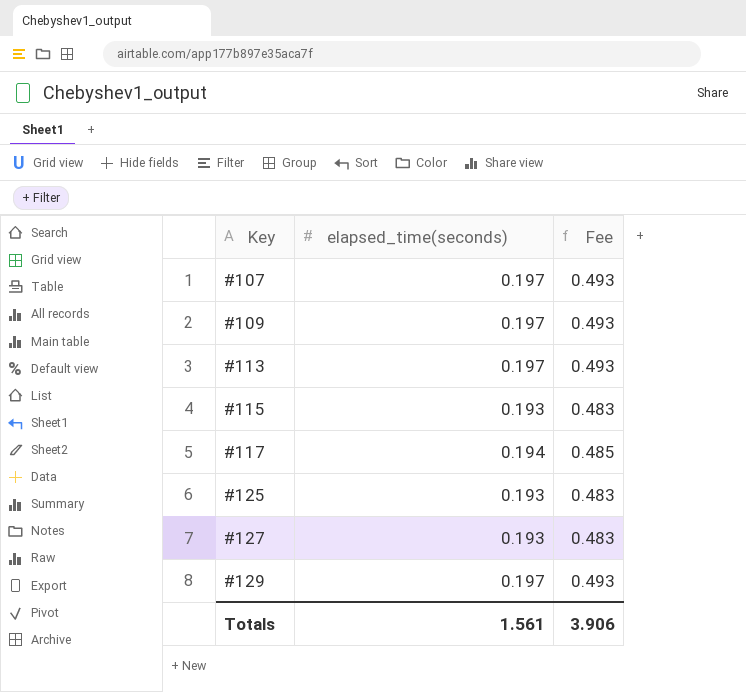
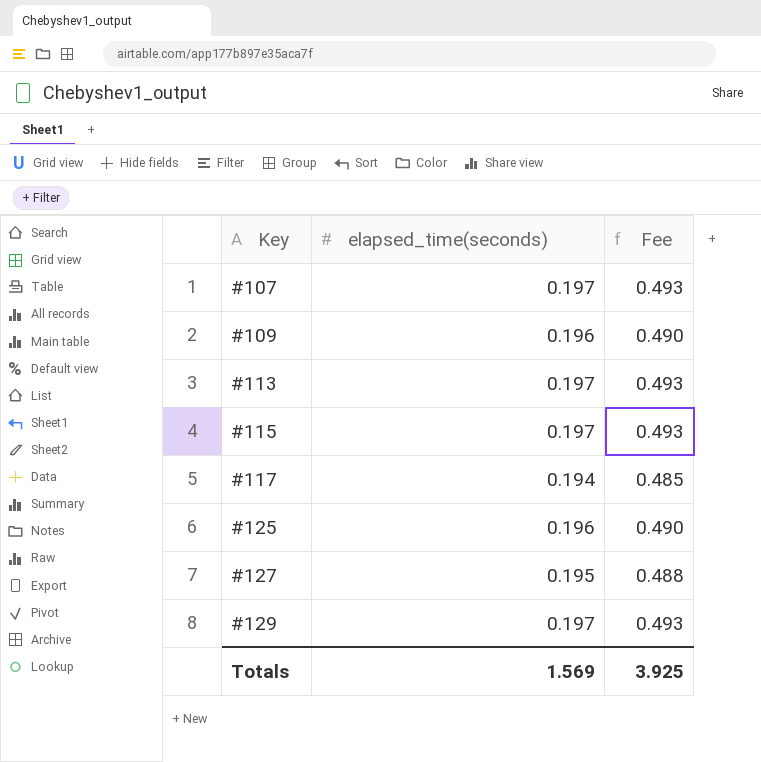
#109 | elapsed_time(seconds): 0.197 -> 0.196
#109 | Fee: 0.493 -> 0.490
#115 | elapsed_time(seconds): 0.193 -> 0.197
#115 | Fee: 0.483 -> 0.493
#125 | elapsed_time(seconds): 0.193 -> 0.196
#125 | Fee: 0.483 -> 0.490
#127 | elapsed_time(seconds): 0.193 -> 0.195
#127 | Fee: 0.483 -> 0.488
Totals | elapsed_time(seconds): 1.561 -> 1.569
Totals | Fee: 3.906 -> 3.925

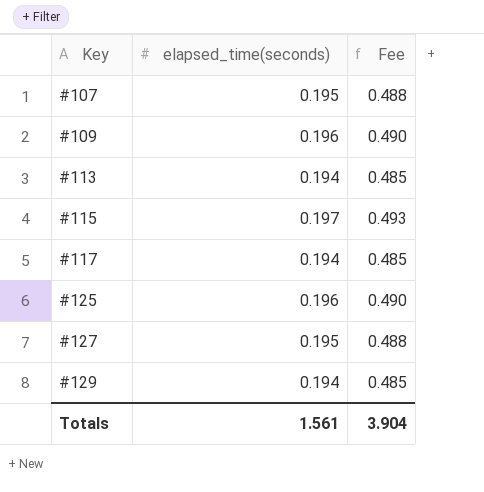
#107 | elapsed_time(seconds): 0.197 -> 0.195
#107 | Fee: 0.493 -> 0.488
#113 | elapsed_time(seconds): 0.197 -> 0.194
#113 | Fee: 0.493 -> 0.485
#129 | elapsed_time(seconds): 0.197 -> 0.194
#129 | Fee: 0.493 -> 0.485
Totals | elapsed_time(seconds): 1.569 -> 1.561
Totals | Fee: 3.925 -> 3.904

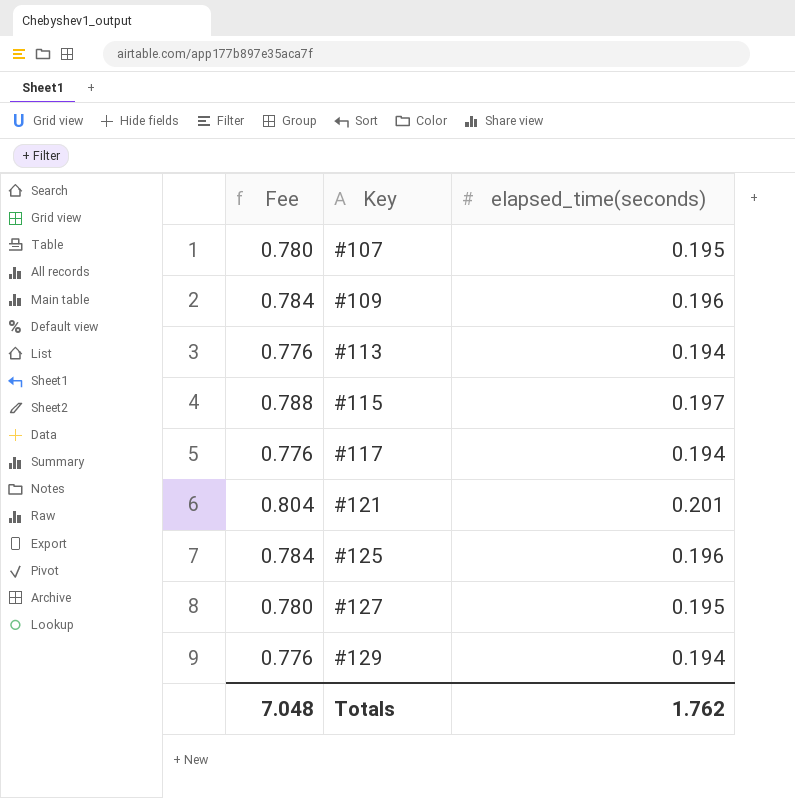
column Fee | formula: [elapsed_time(seconds)] * 2.5 -> [elapsed_time(seconds)] * 4
column Fee | position: 3 -> 1
row #121: none -> 0.804 | 0.201
Totals | Fee: 3.904 -> 7.048
Totals | elapsed_time(seconds): 1.561 -> 1.762

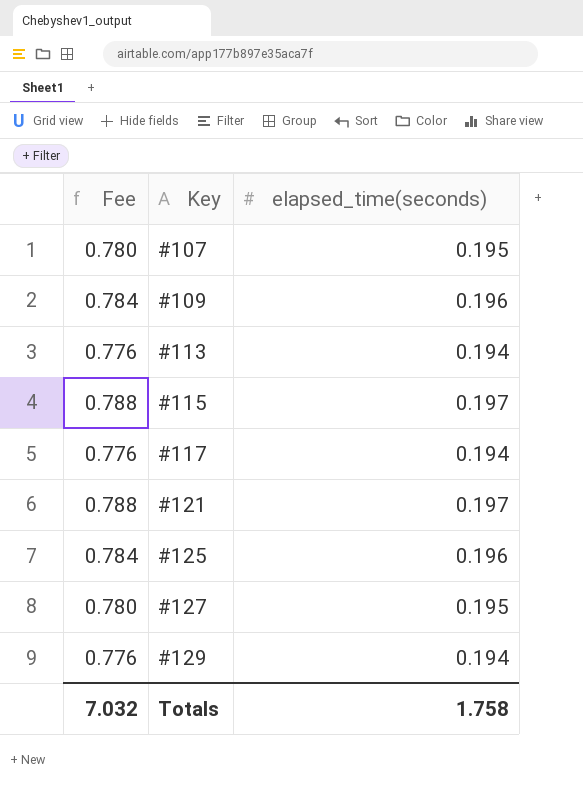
#121 | Fee: 0.804 -> 0.788
#121 | elapsed_time(seconds): 0.201 -> 0.197
Totals | Fee: 7.048 -> 7.032
Totals | elapsed_time(seconds): 1.762 -> 1.758

